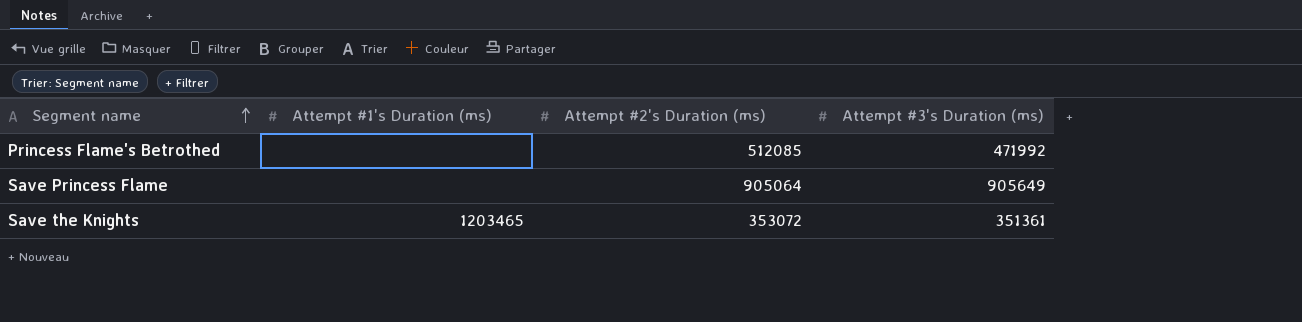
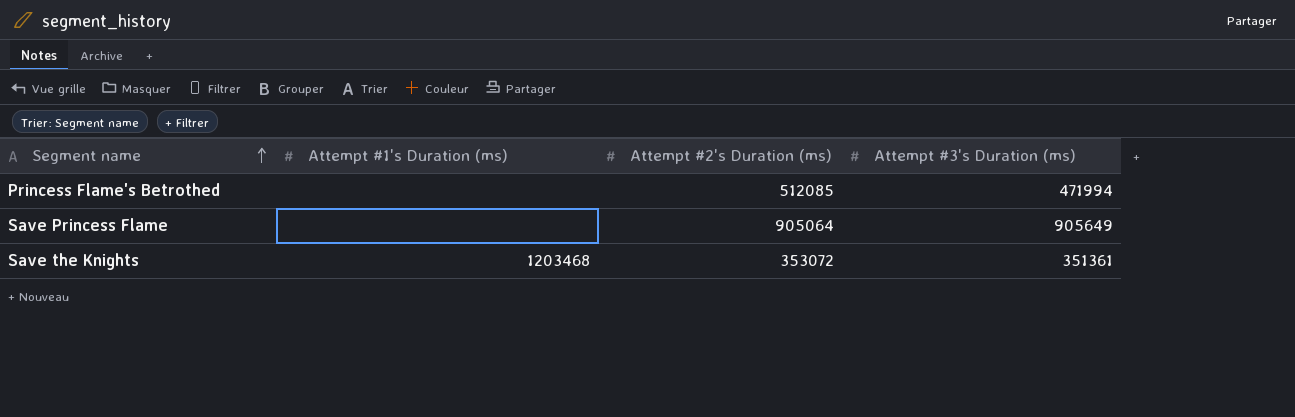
Princess Flame's Betrothed | Attempt #3's Duration (ms): 471992 -> 471994
Save the Knights | Attempt #1's Duration (ms): 1203465 -> 1203468

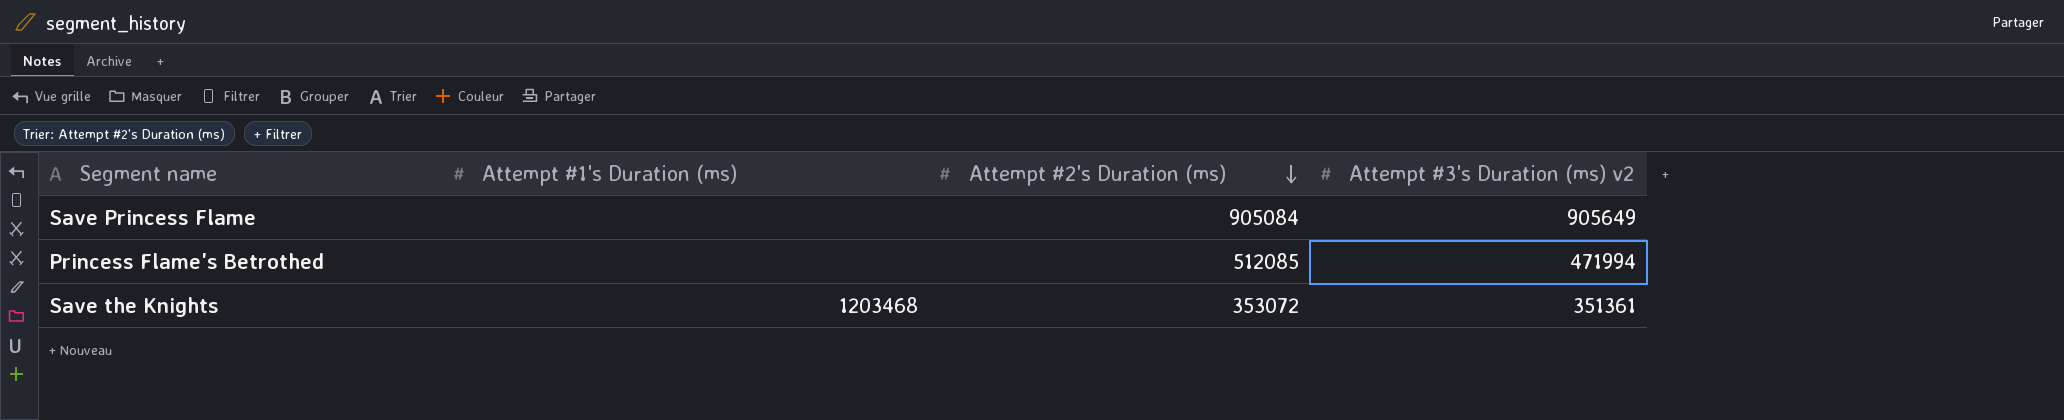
row order: Segment name ascending -> Attempt #2's Duration (ms) descending
column name: Attempt #3's Duration (ms) -> Attempt #3's Duration (ms) v2
Save Princess Flame | Attempt #2's Duration (ms): 905064 -> 905084

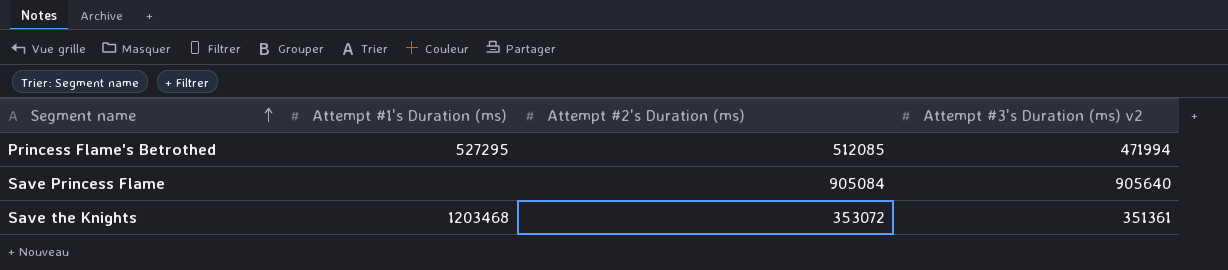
row order: Attempt #2's Duration (ms) descending -> Segment name ascending
Princess Flame's Betrothed | Attempt #1's Duration (ms): none -> 527295
Save Princess Flame | Attempt #3's Duration (ms) v2: 905649 -> 905640

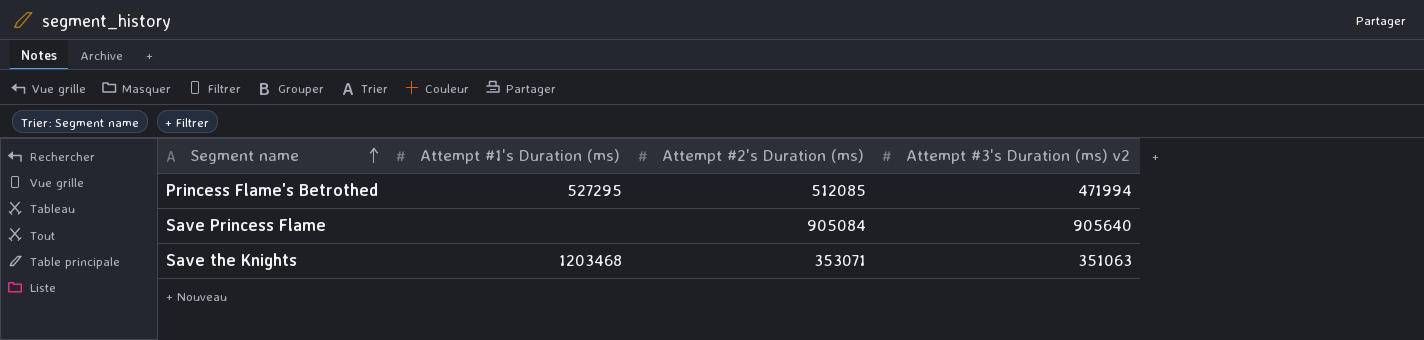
Save the Knights | Attempt #2's Duration (ms): 353072 -> 353071
Save the Knights | Attempt #3's Duration (ms) v2: 351361 -> 351063

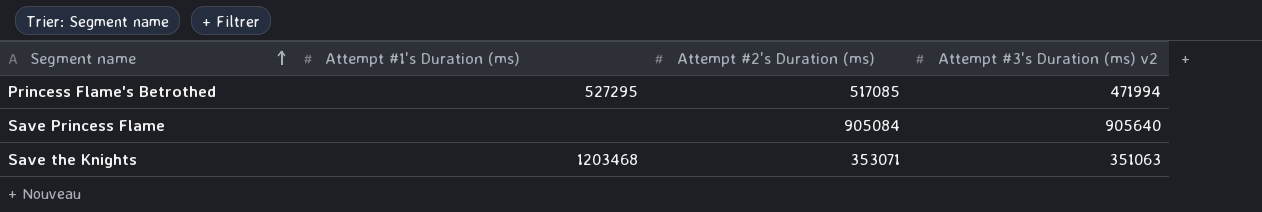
Princess Flame's Betrothed | Attempt #2's Duration (ms): 512085 -> 517085

